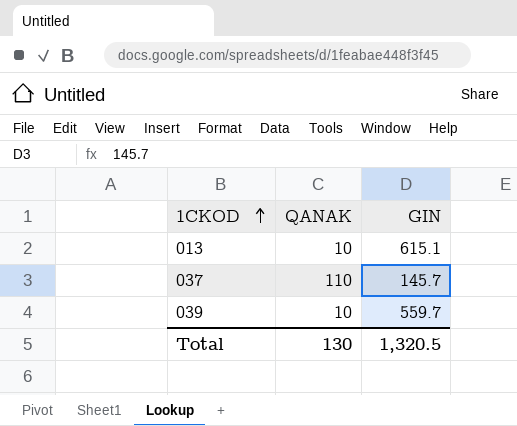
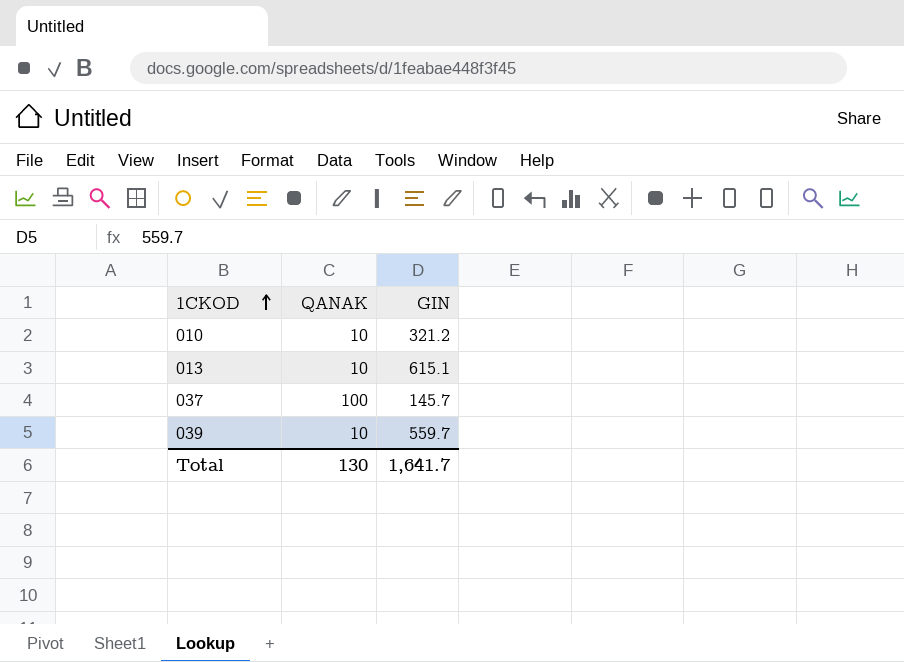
row 010: none -> 10 | 321.2
037 | QANAK: 110 -> 100
Total | GIN: 1,320.5 -> 1,641.7

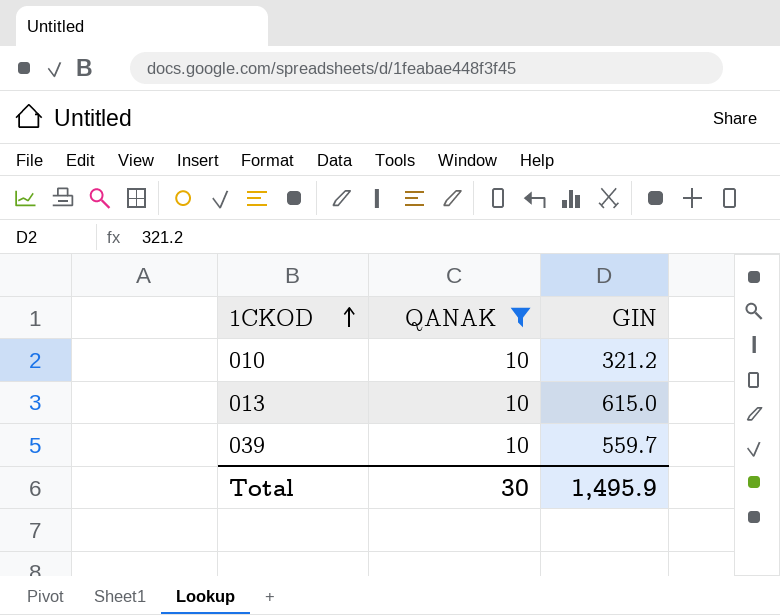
filter: none -> QANAK = 10
013 | GIN: 615.1 -> 615.0
Total | QANAK: 130 -> 30
Total | GIN: 1,641.7 -> 1,495.9

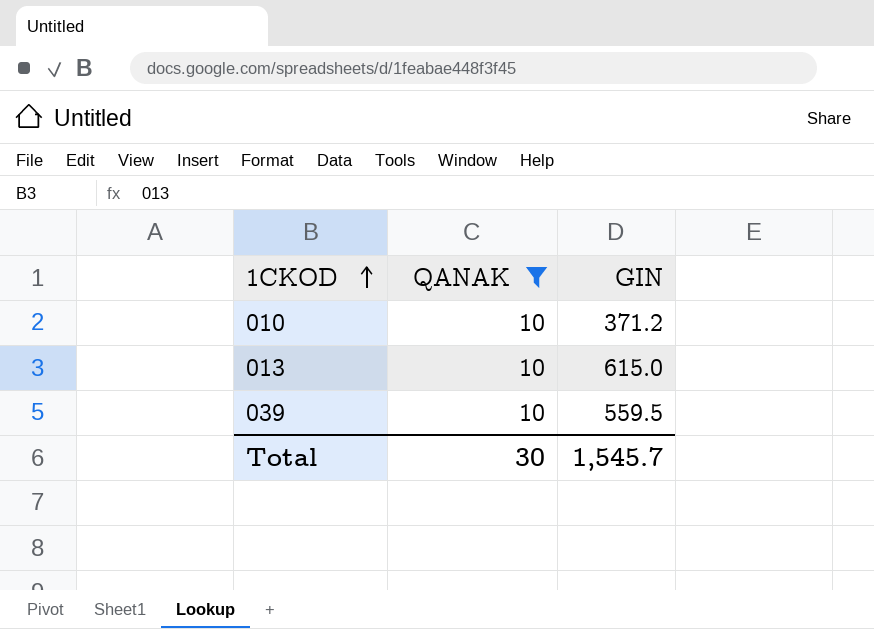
010 | GIN: 321.2 -> 371.2
039 | GIN: 559.7 -> 559.5
Total | GIN: 1,495.9 -> 1,545.7

